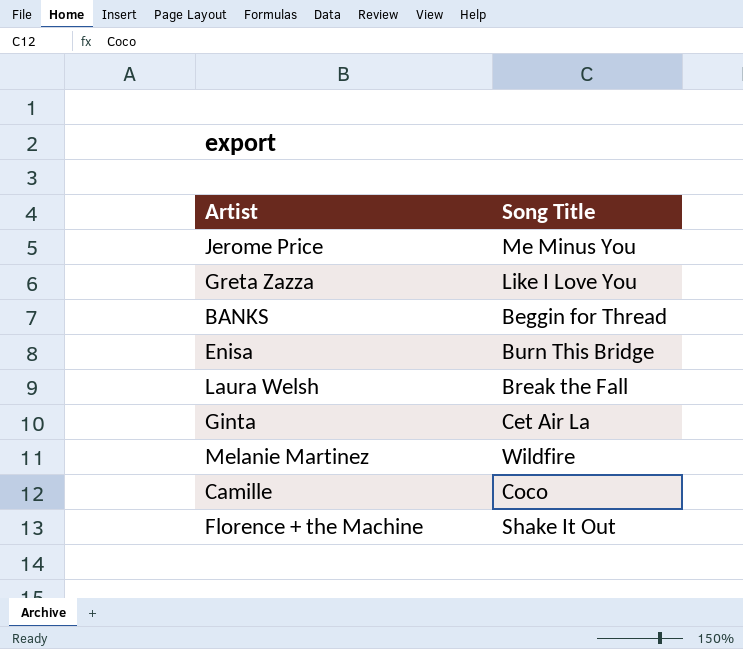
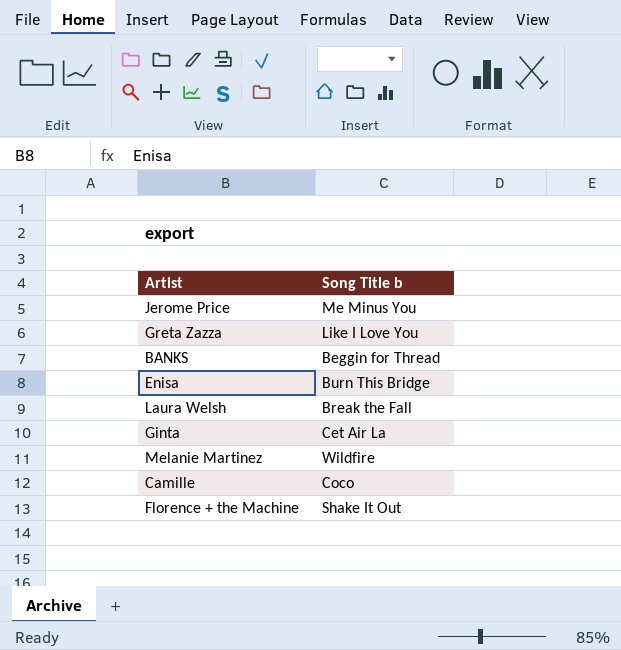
column name: Song Title -> Song Title b

